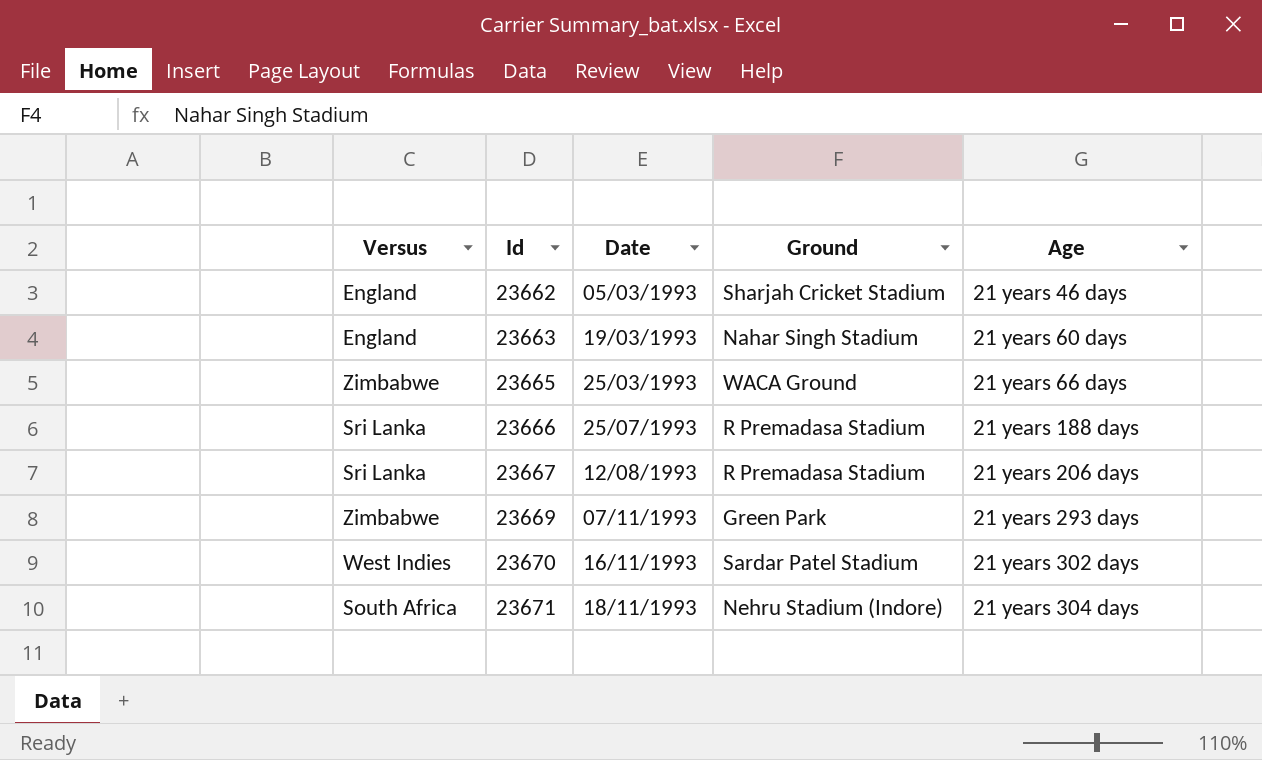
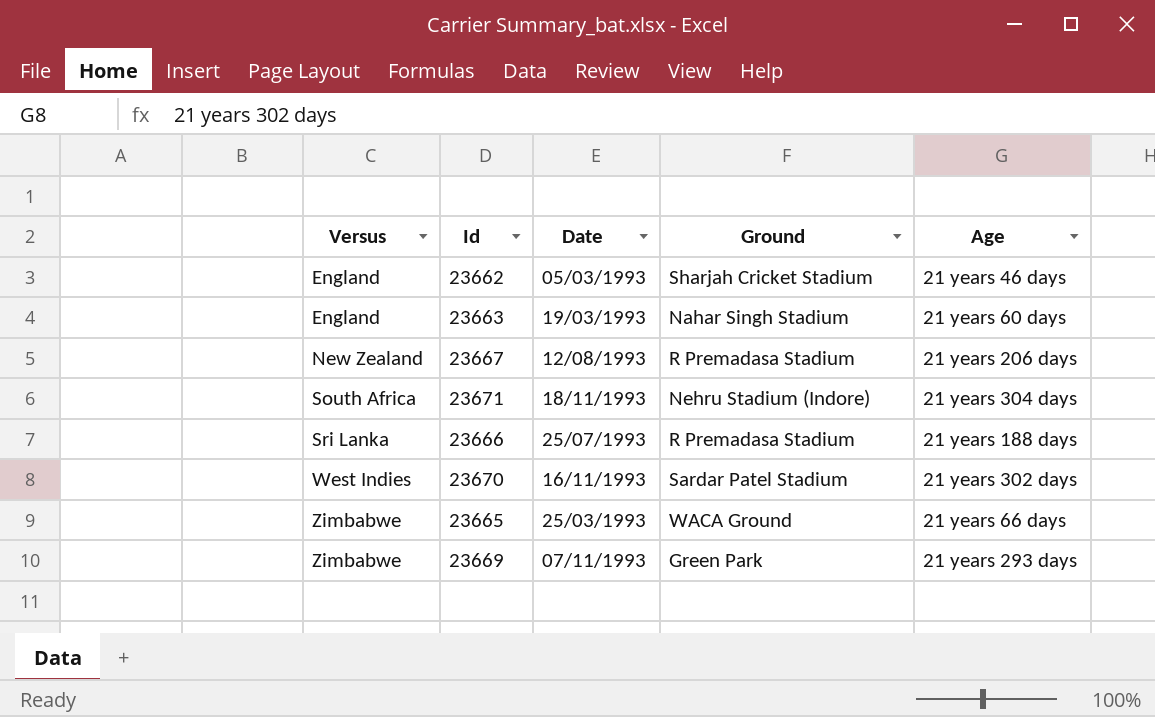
row order: Id ascending -> Versus ascending
23667 | Versus: Sri Lanka -> New Zealand

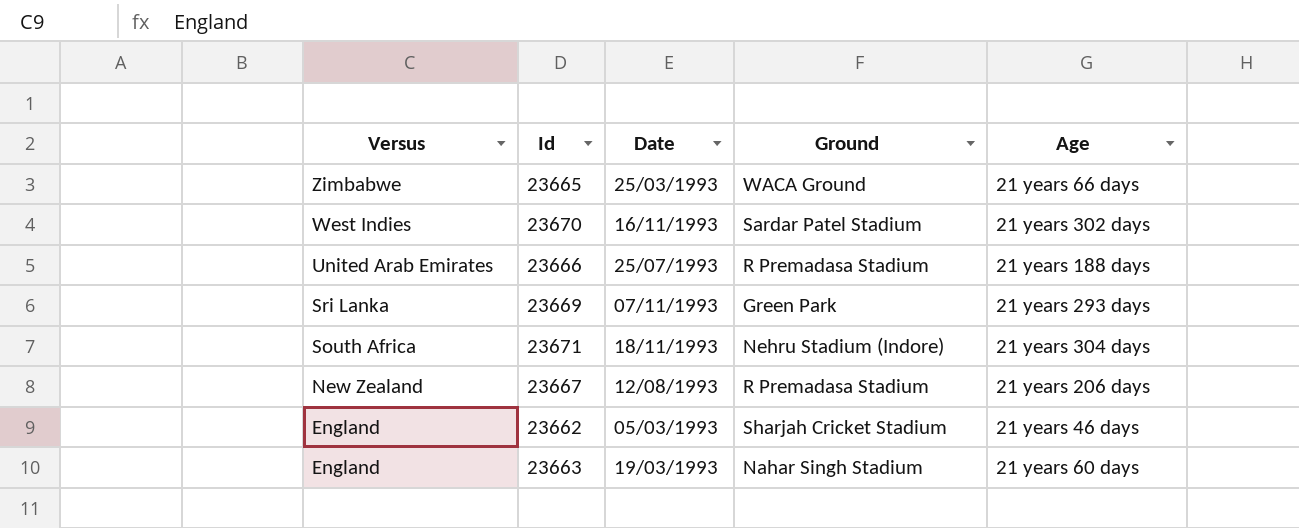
row order: Versus ascending -> Versus descending
23666 | Versus: Sri Lanka -> United Arab Emirates
23669 | Versus: Zimbabwe -> Sri Lanka

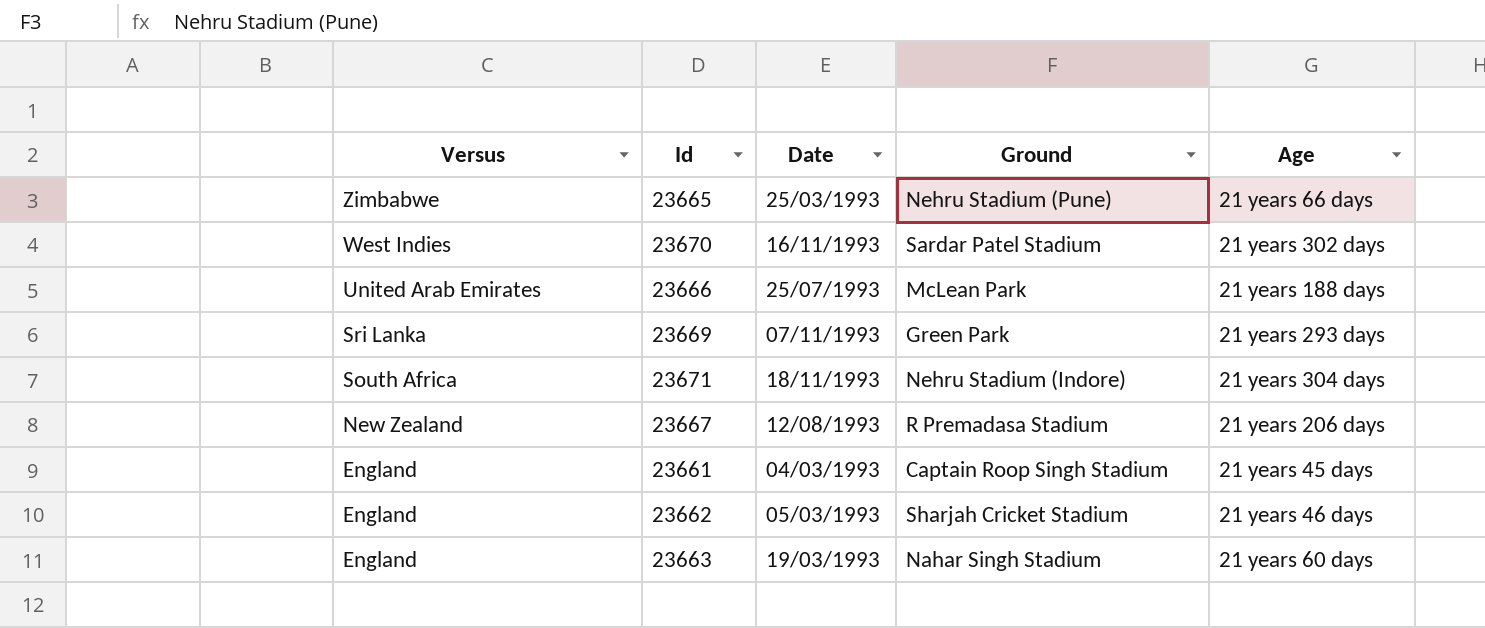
23665 | Ground: WACA Ground -> Nehru Stadium (Pune)
23666 | Ground: R Premadasa Stadium -> McLean Park
row 23661: none -> England | 04/03/1993 | Captain Roop Singh Stadium | 21 years 45 days

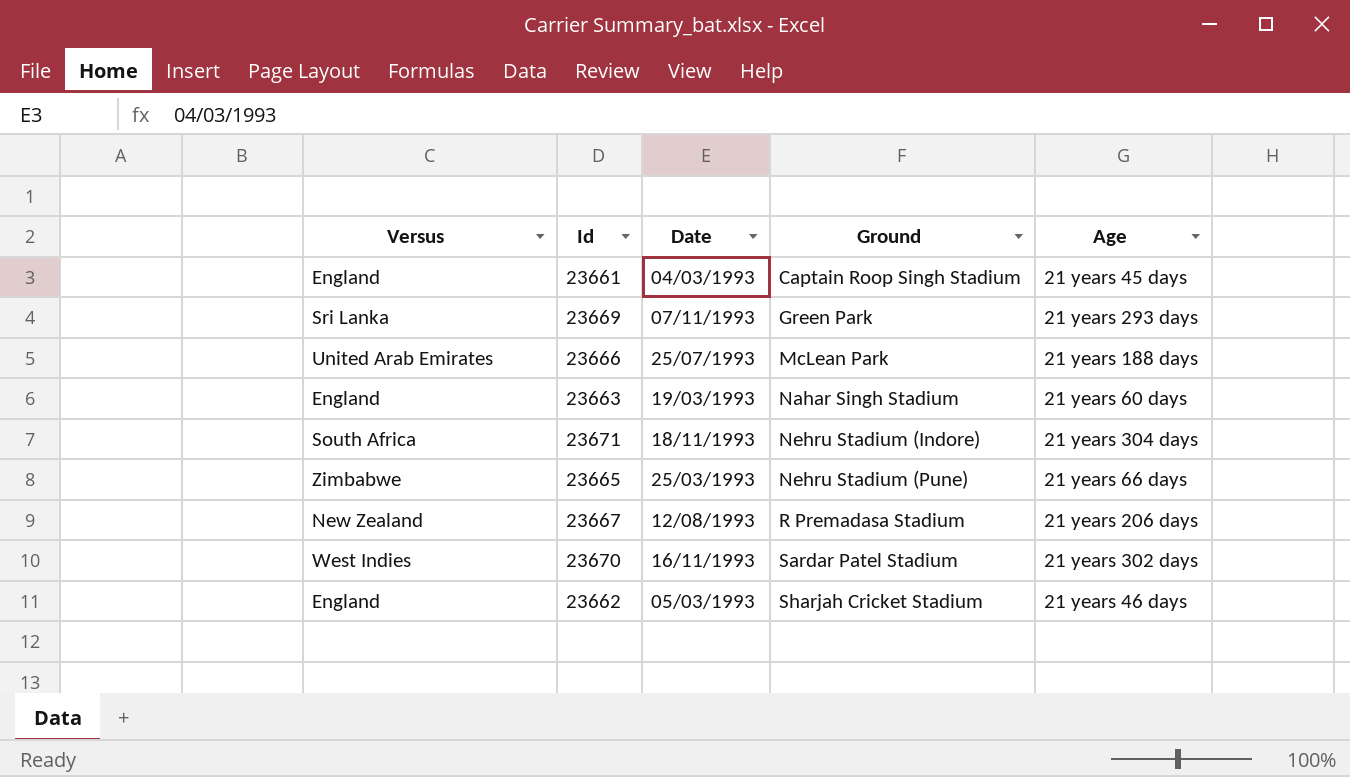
row order: Versus descending -> Ground ascending

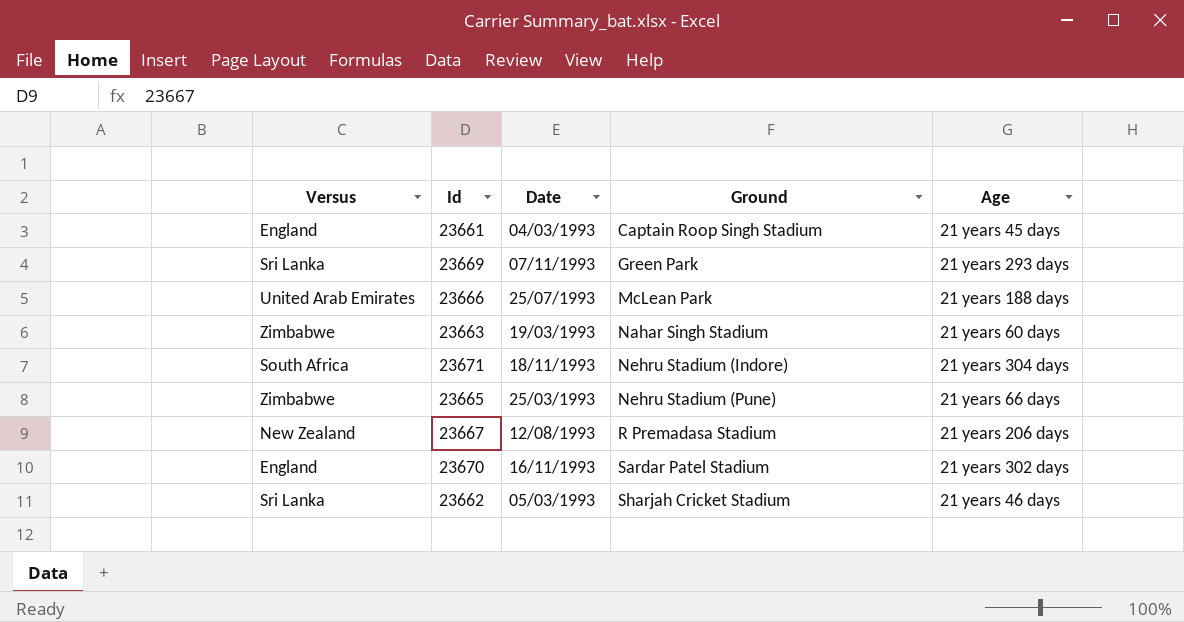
23663 | Versus: England -> Zimbabwe
23670 | Versus: West Indies -> England
23662 | Versus: England -> Sri Lanka

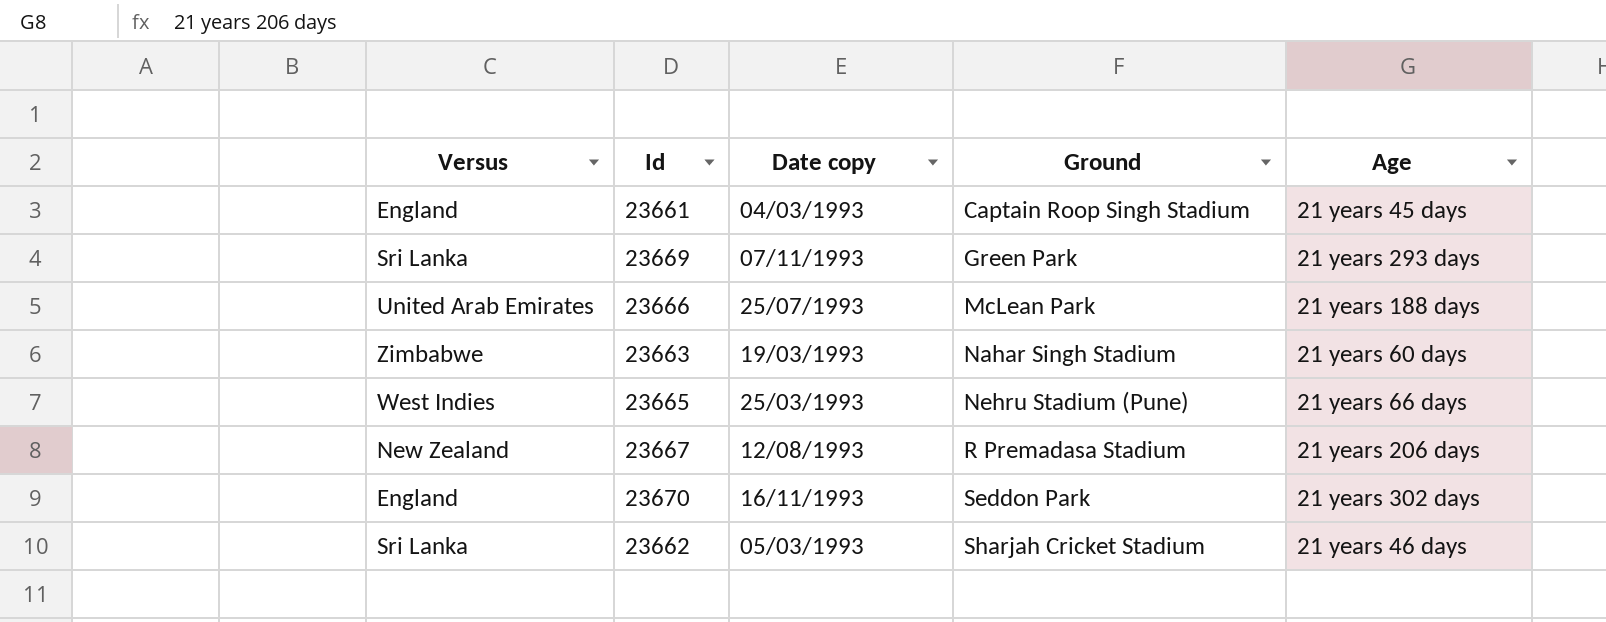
column name: Date -> Date copy
row 23671: South Africa | 18/11/1993 | Nehru Stadium (Indore) | 21 years 304 days -> none
23665 | Versus: Zimbabwe -> West Indies
23670 | Ground: Sardar Patel Stadium -> Seddon Park

